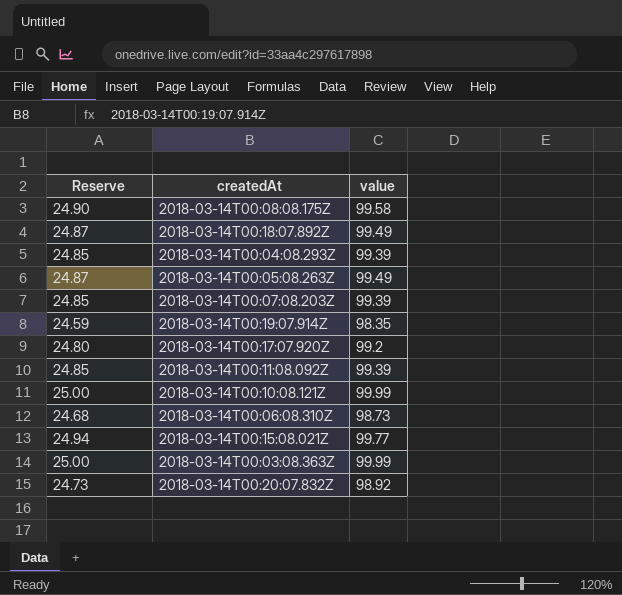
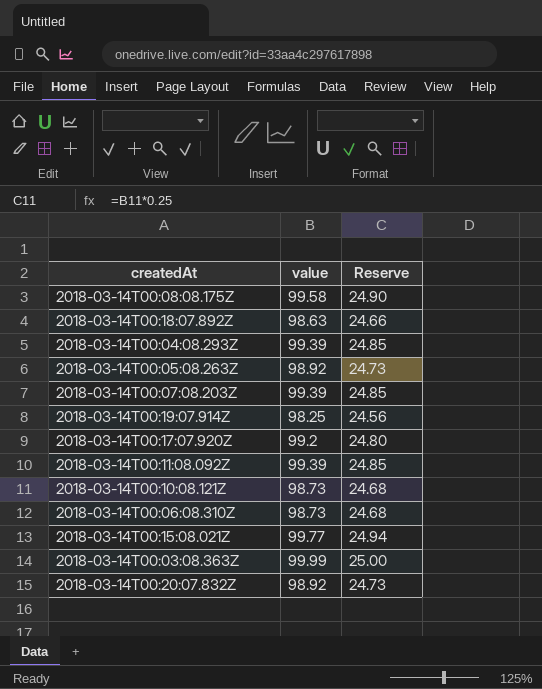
column Reserve | position: 1 -> 3
2018-03-14T00:18:07.892Z | value: 99.49 -> 98.63
2018-03-14T00:18:07.892Z | Reserve: 24.87 -> 24.66
2018-03-14T00:05:08.263Z | value: 99.49 -> 98.92
2018-03-14T00:05:08.263Z | Reserve: 24.87 -> 24.73
2018-03-14T00:19:07.914Z | value: 98.35 -> 98.25
2018-03-14T00:19:07.914Z | Reserve: 24.59 -> 24.56
2018-03-14T00:10:08.121Z | value: 99.99 -> 98.73
2018-03-14T00:10:08.121Z | Reserve: 25.00 -> 24.68

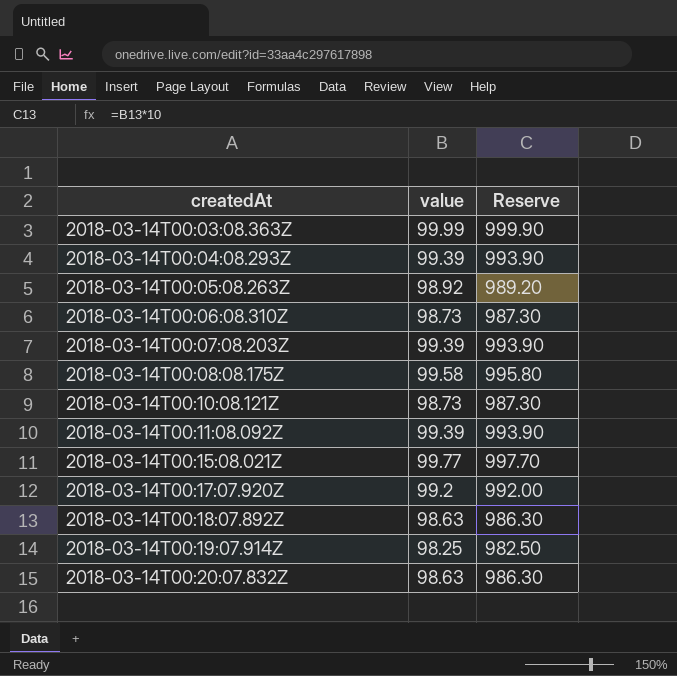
row order: none -> createdAt ascending
column Reserve | formula: [value] * 0.25 -> [value] * 10
2018-03-14T00:20:07.832Z | value: 98.92 -> 98.63

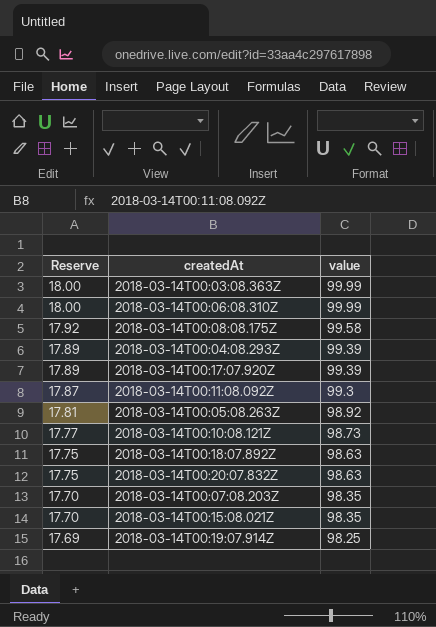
row order: createdAt ascending -> Reserve descending
column Reserve | formula: [value] * 10 -> [value] * 0.18
column Reserve | position: 3 -> 1
2018-03-14T00:06:08.310Z | value: 98.73 -> 99.99
2018-03-14T00:17:07.920Z | value: 99.2 -> 99.39
2018-03-14T00:11:08.092Z | value: 99.39 -> 99.3
2018-03-14T00:07:08.203Z | value: 99.39 -> 98.35
2018-03-14T00:15:08.021Z | value: 99.77 -> 98.35

